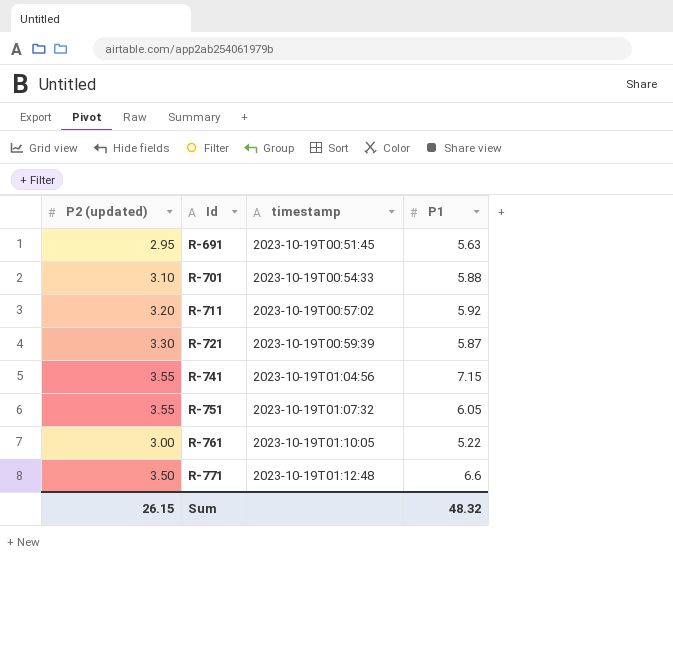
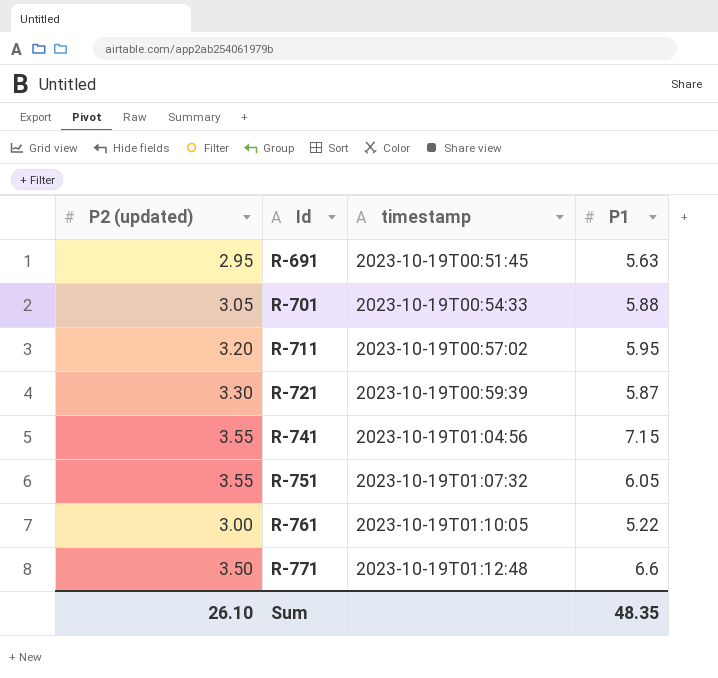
R-701 | P2 (updated): 3.10 -> 3.05
R-711 | P1: 5.92 -> 5.95
Sum | P2 (updated): 26.15 -> 26.10
Sum | P1: 48.32 -> 48.35

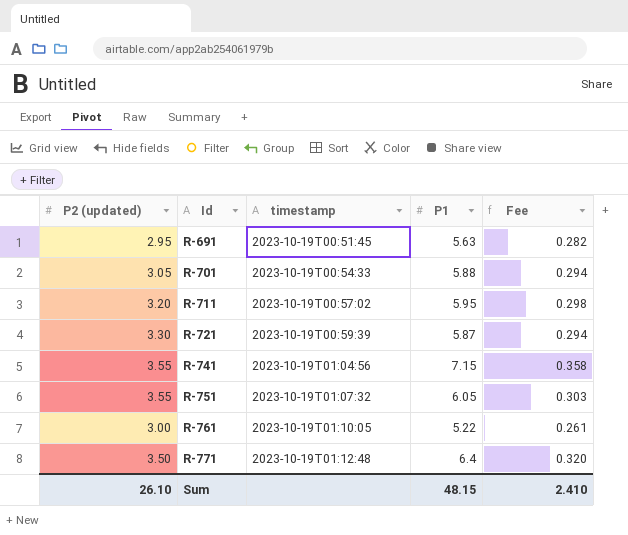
column Fee | formula: none -> [P1] * 0.05
R-771 | P1: 6.6 -> 6.4
Sum | P1: 48.35 -> 48.15

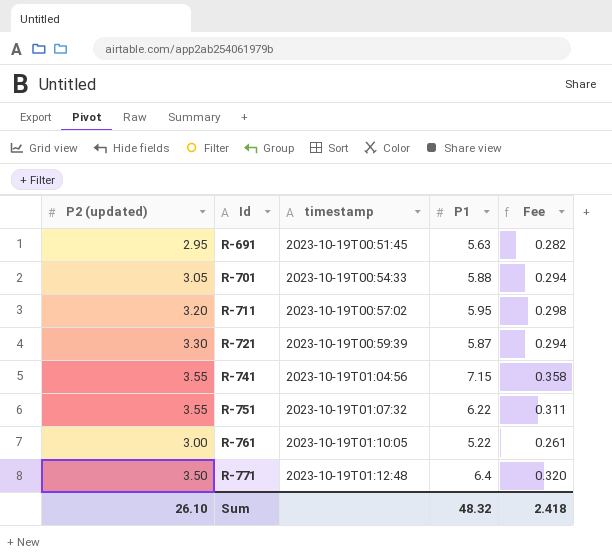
R-751 | P1: 6.05 -> 6.22
R-751 | Fee: 0.303 -> 0.311
Sum | P1: 48.15 -> 48.32
Sum | Fee: 2.410 -> 2.418

